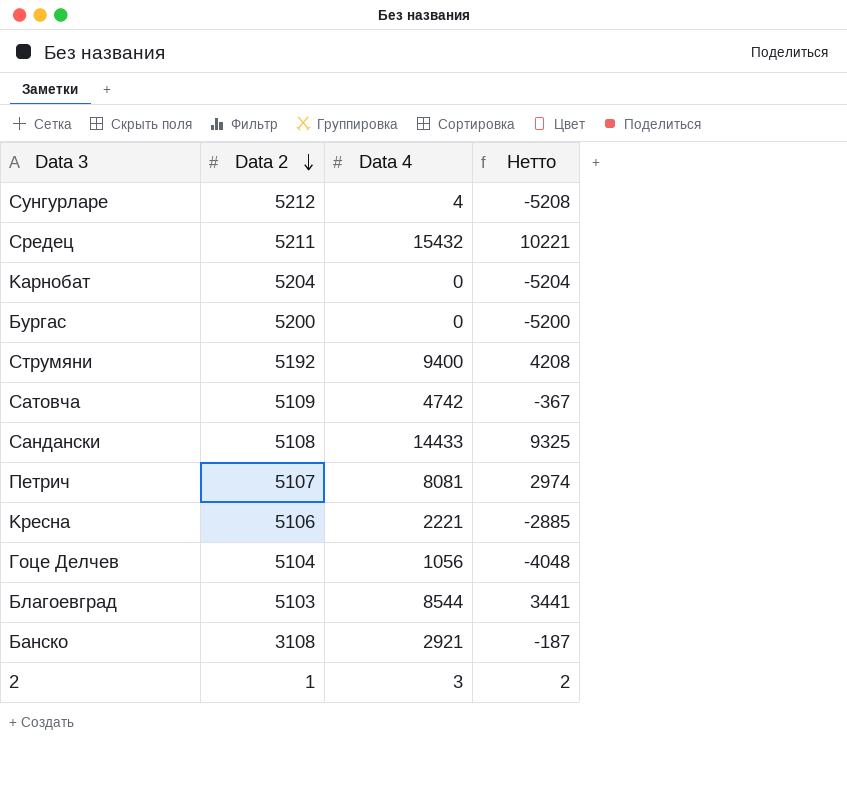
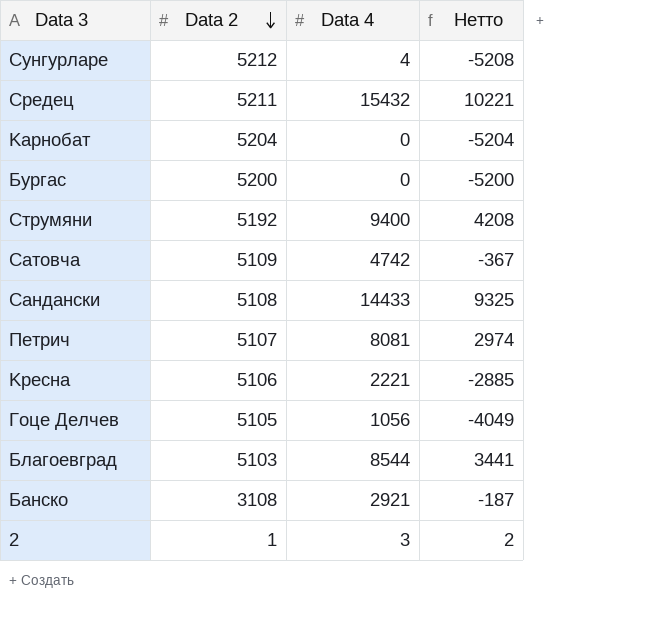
Гоце Делчев | Data 2: 5104 -> 5105
Гоце Делчев | Нетто: -4048 -> -4049

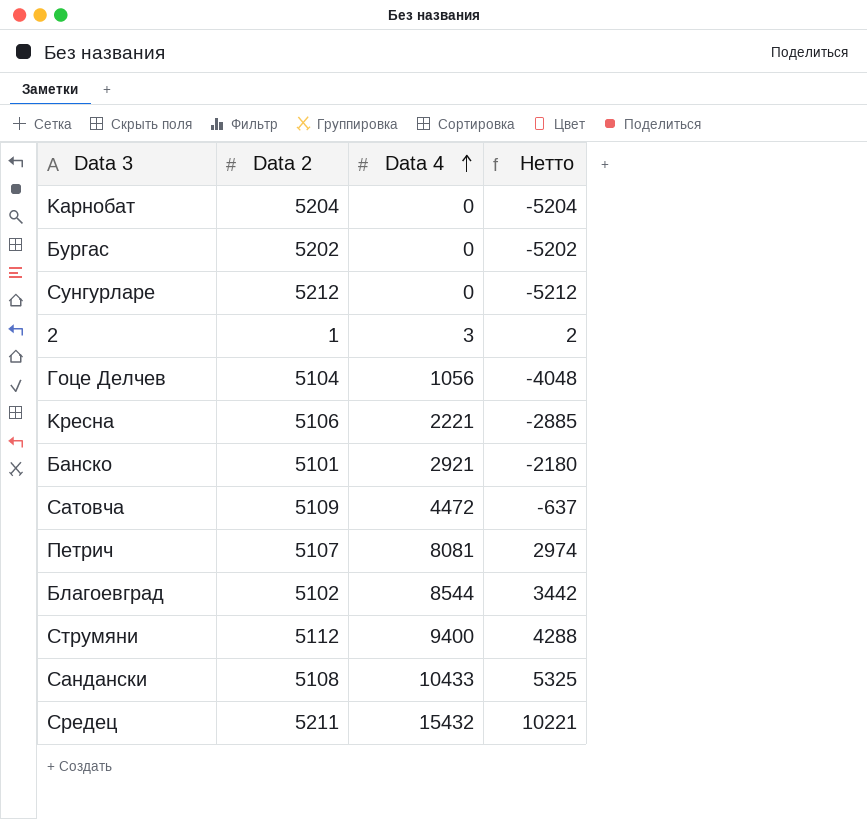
row order: Data 2 descending -> Data 4 ascending
Бургас | Data 2: 5200 -> 5202
Бургас | Нетто: -5200 -> -5202
Cунгурларе | Data 4: 4 -> 0
Cунгурларе | Нетто: -5208 -> -5212
Гоце Делчев | Data 2: 5105 -> 5104
Гоце Делчев | Нетто: -4049 -> -4048
Банско | Data 2: 3108 -> 5101
Банско | Нетто: -187 -> -2180
Cатовча | Data 4: 4742 -> 4472
Cатовча | Нетто: -367 -> -637
Благоевград | Data 2: 5103 -> 5102
Благоевград | Нетто: 3441 -> 3442
Cтрумяни | Data 2: 5192 -> 5112
Cтрумяни | Нетто: 4208 -> 4288
Cандански | Data 4: 14433 -> 10433
Cандански | Нетто: 9325 -> 5325

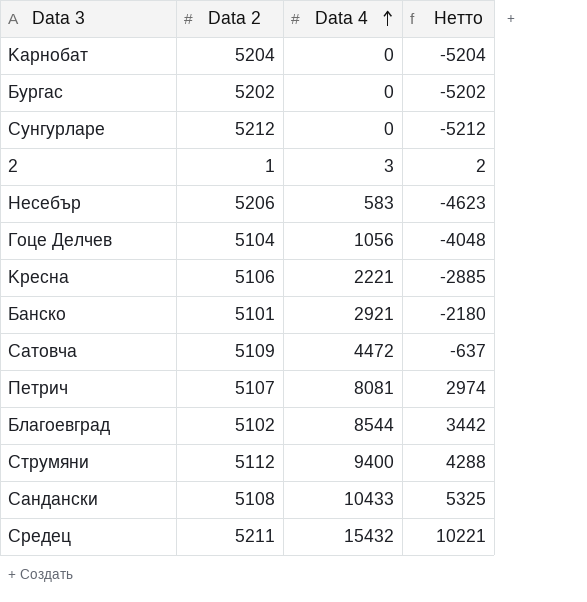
row Hесебър: none -> 5206 | 583 | -4623

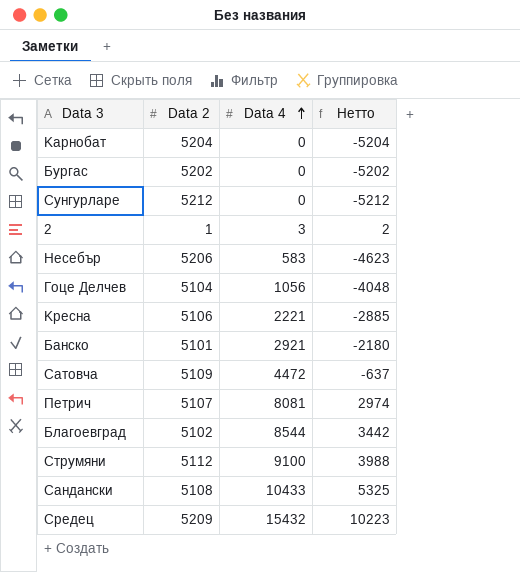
Cтрумяни | Data 4: 9400 -> 9100
Cтрумяни | Нетто: 4288 -> 3988
Средец | Data 2: 5211 -> 5209
Средец | Нетто: 10221 -> 10223

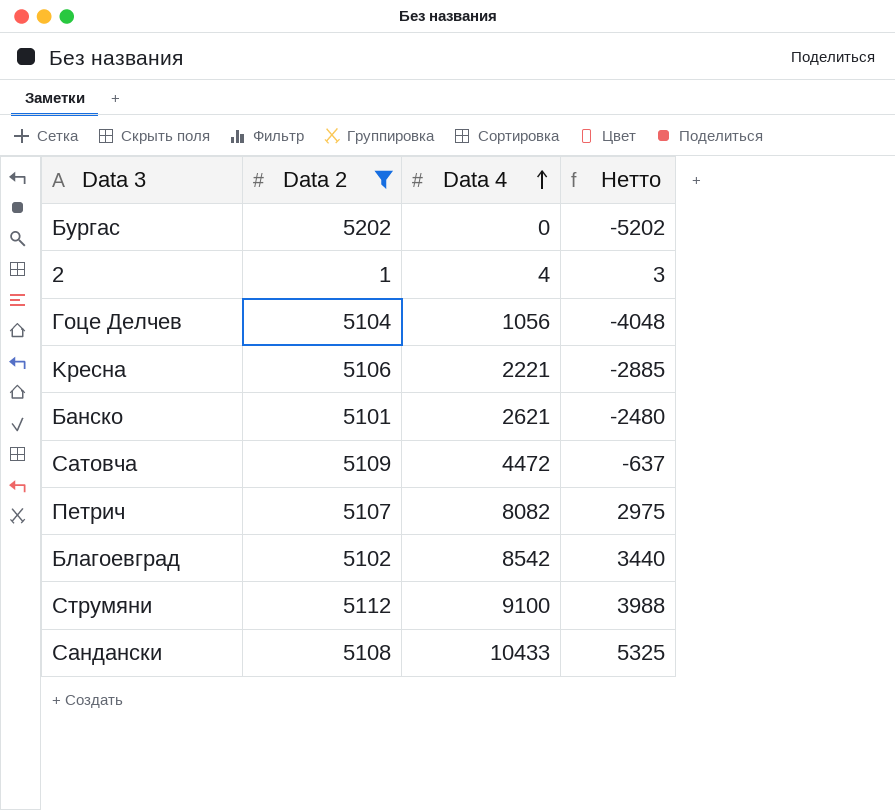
filter: none -> Data 2 <= 5202
2 | Data 4: 3 -> 4
2 | Нетто: 2 -> 3
Банско | Data 4: 2921 -> 2621
Банско | Нетто: -2180 -> -2480
Петрич | Data 4: 8081 -> 8082
Петрич | Нетто: 2974 -> 2975
Благоевград | Data 4: 8544 -> 8542
Благоевград | Нетто: 3442 -> 3440

